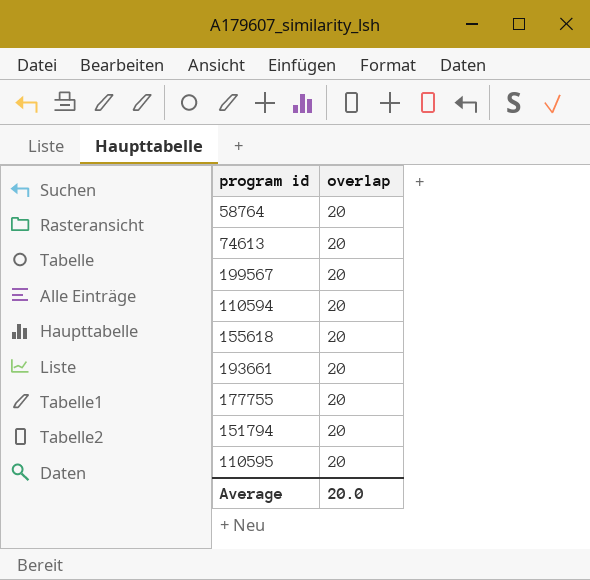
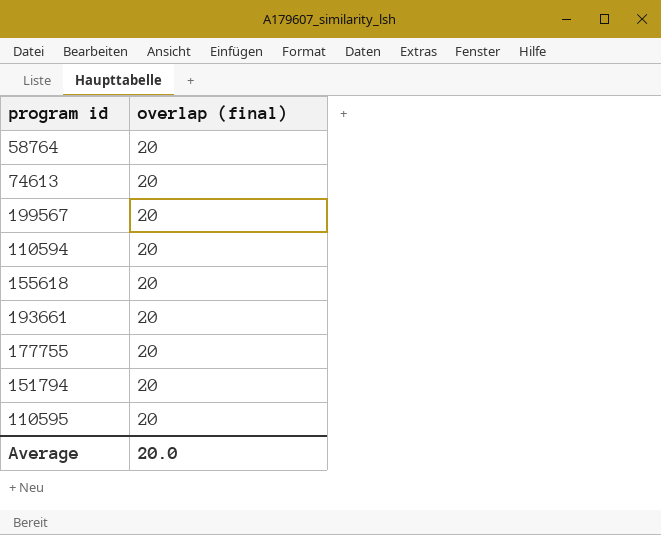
column name: overlap -> overlap (final)

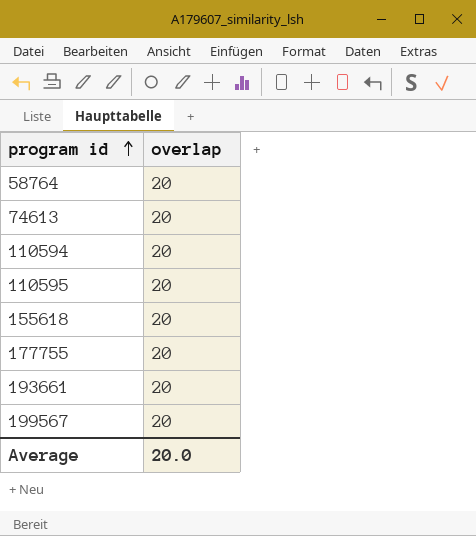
row order: none -> program id ascending
column name: overlap (final) -> overlap
row 151794: 20 -> none

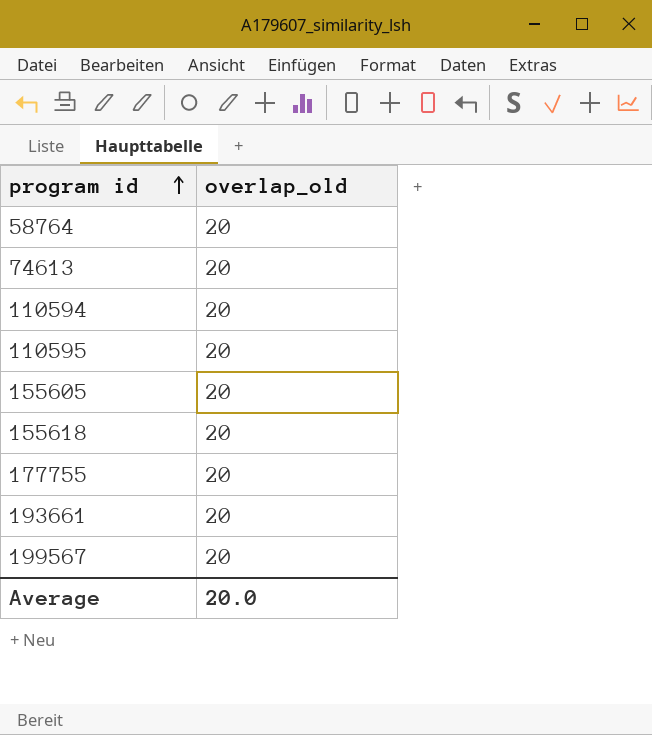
column name: overlap -> overlap_old
row 155605: none -> 20

